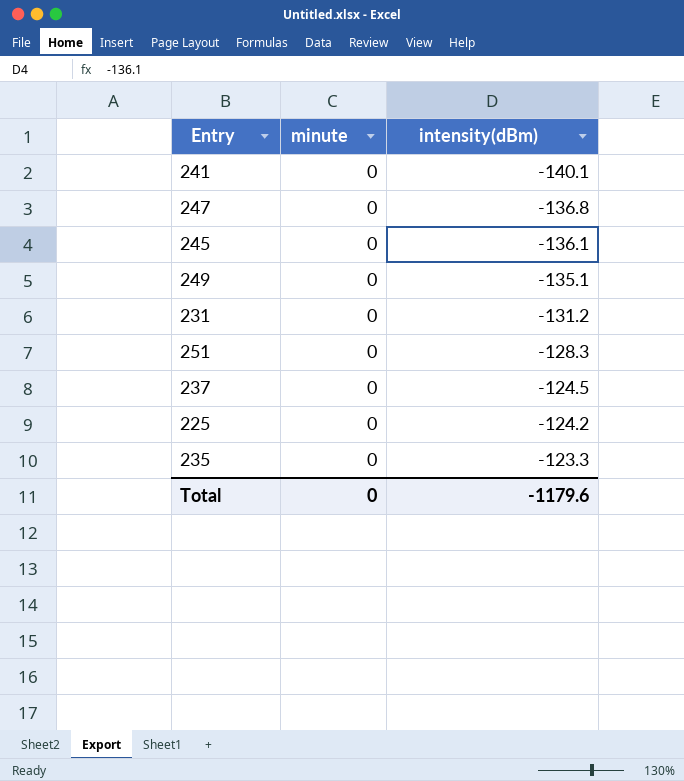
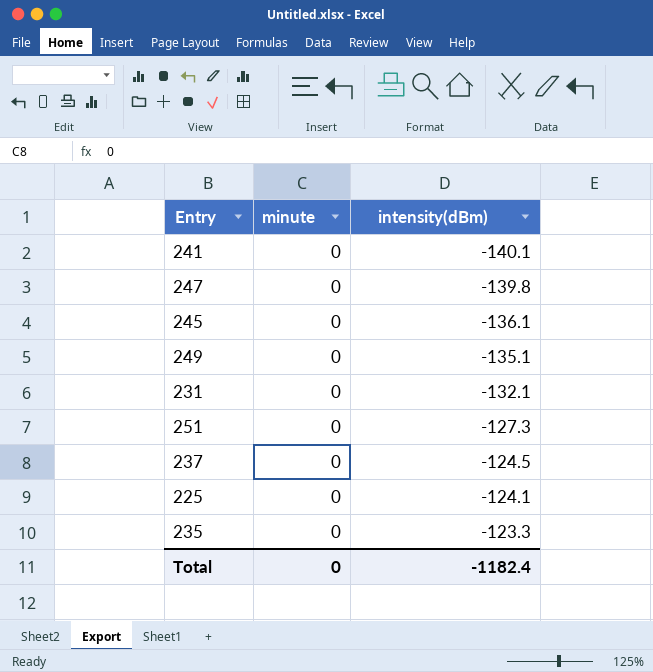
247 | intensity(dBm): -136.8 -> -139.8
231 | intensity(dBm): -131.2 -> -132.1
251 | intensity(dBm): -128.3 -> -127.3
225 | intensity(dBm): -124.2 -> -124.1
Total | intensity(dBm): -1179.6 -> -1182.4

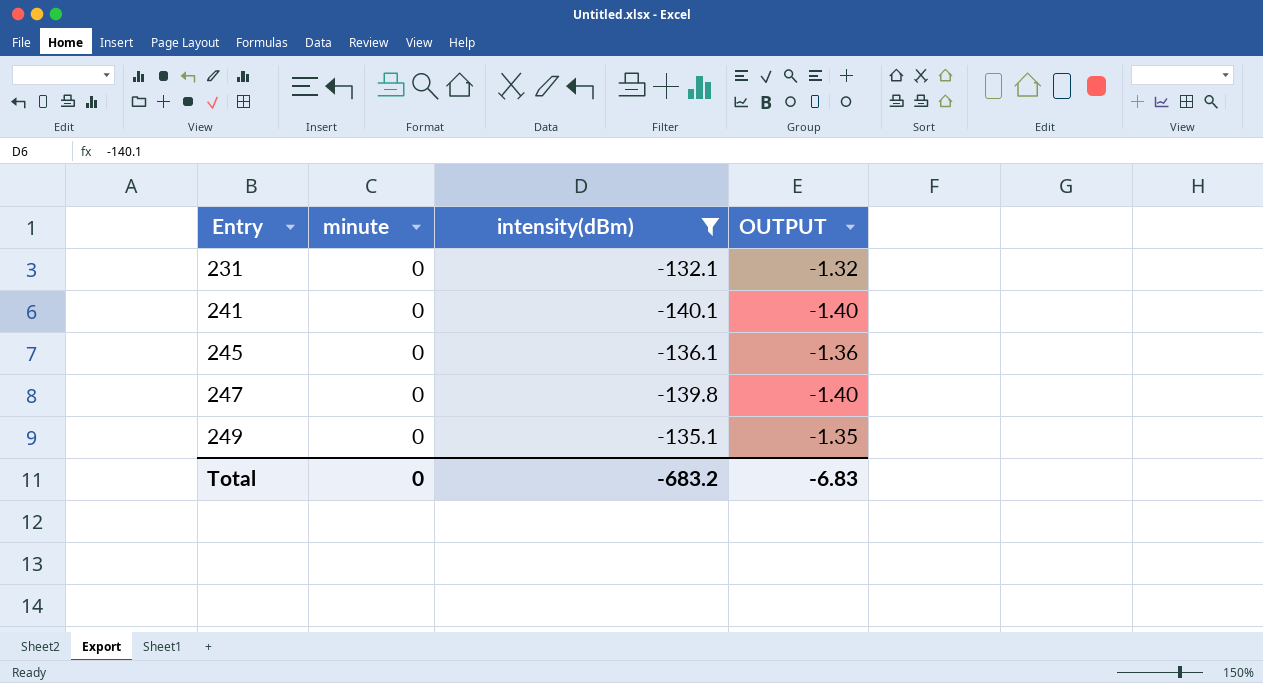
filter: none -> intensity(dBm) <= -132.1
row order: intensity(dBm) ascending -> Entry ascending
column OUTPUT | formula: none -> [intensity(dBm)] * 0.01
Total | intensity(dBm): -1182.4 -> -683.2

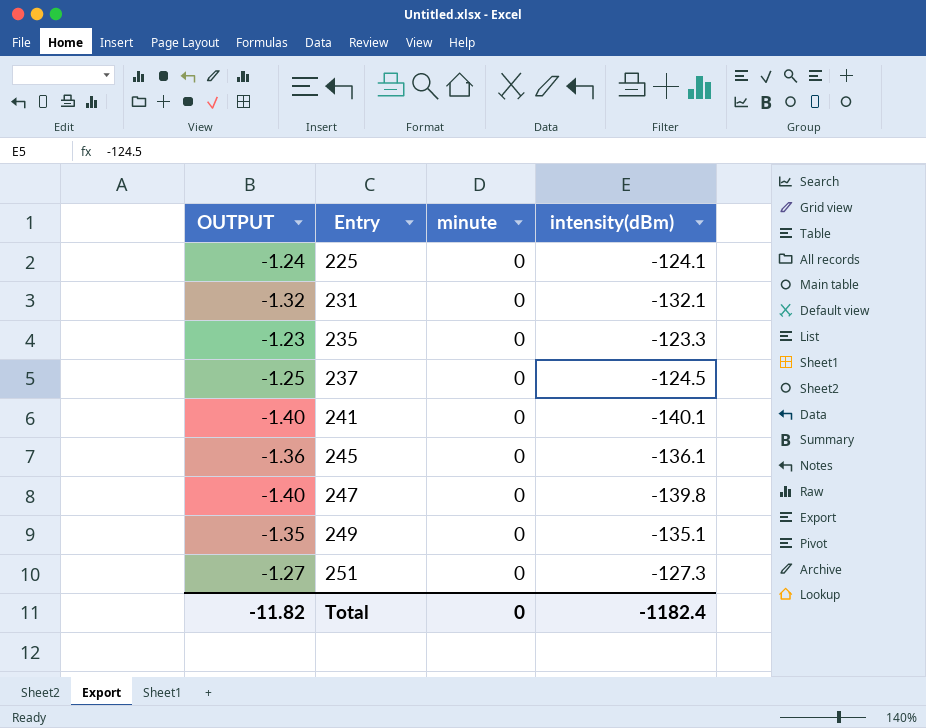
filter: intensity(dBm) <= -132.1 -> none
column OUTPUT | position: 4 -> 1
Total | OUTPUT: -6.83 -> -11.82
Total | intensity(dBm): -683.2 -> -1182.4

